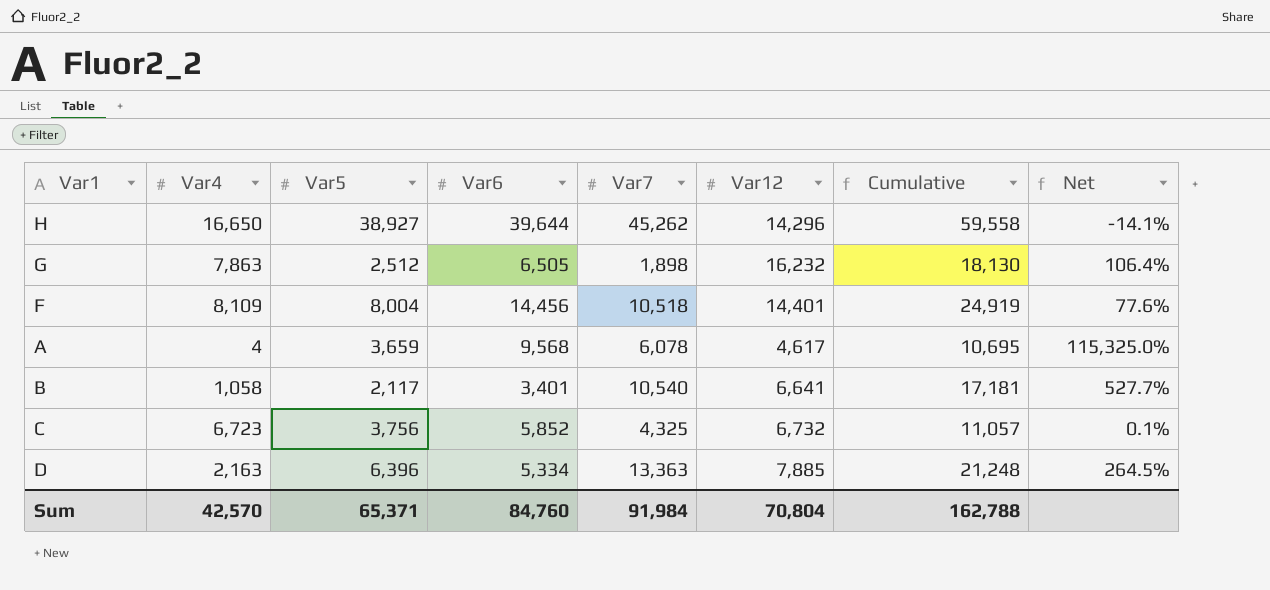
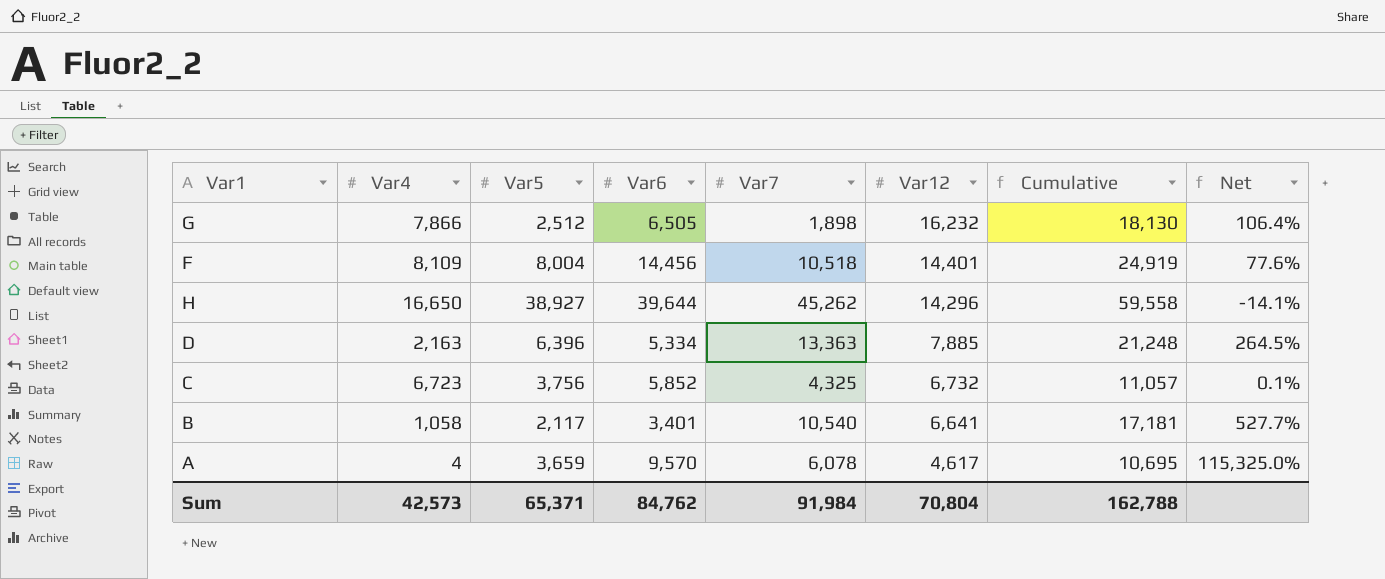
row order: none -> Var12 descending
G | Var4: 7,863 -> 7,866
A | Var6: 9,568 -> 9,570
Sum | Var4: 42,570 -> 42,573
Sum | Var6: 84,760 -> 84,762

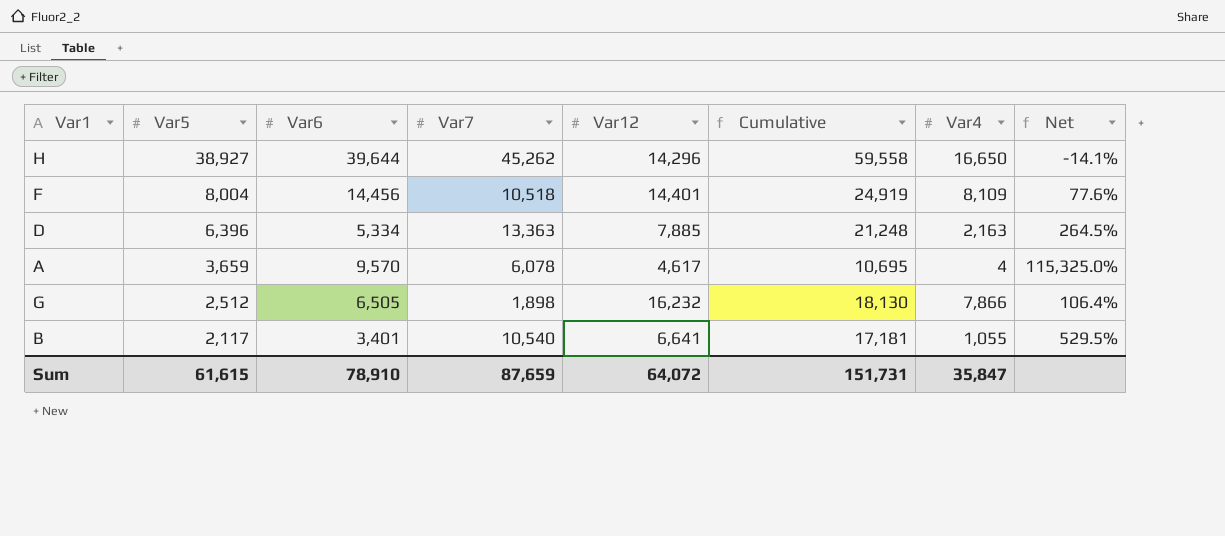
row order: Var12 descending -> Var5 descending
column Var4 | position: 2 -> 7
row C: 6,723 | 3,756 | 5,852 | 4,325 | 6,732 | 11,057 | 0.1% -> none
B | Var4: 1,058 -> 1,055
B | Net: 527.7% -> 529.5%
Sum | Var5: 65,371 -> 61,615
Sum | Var6: 84,762 -> 78,910
Sum | Var7: 91,984 -> 87,659
Sum | Var12: 70,804 -> 64,072
Sum | Cumulative: 162,788 -> 151,731
Sum | Var4: 42,573 -> 35,847

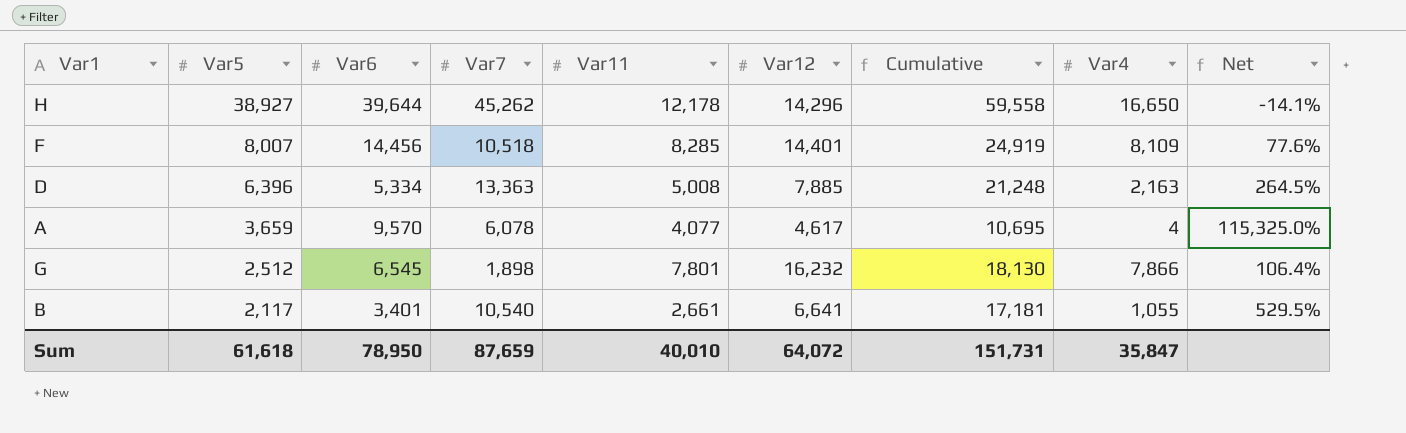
column Var11 | position: none -> 5
F | Var5: 8,004 -> 8,007
G | Var6: 6,505 -> 6,545
Sum | Var5: 61,615 -> 61,618
Sum | Var6: 78,910 -> 78,950

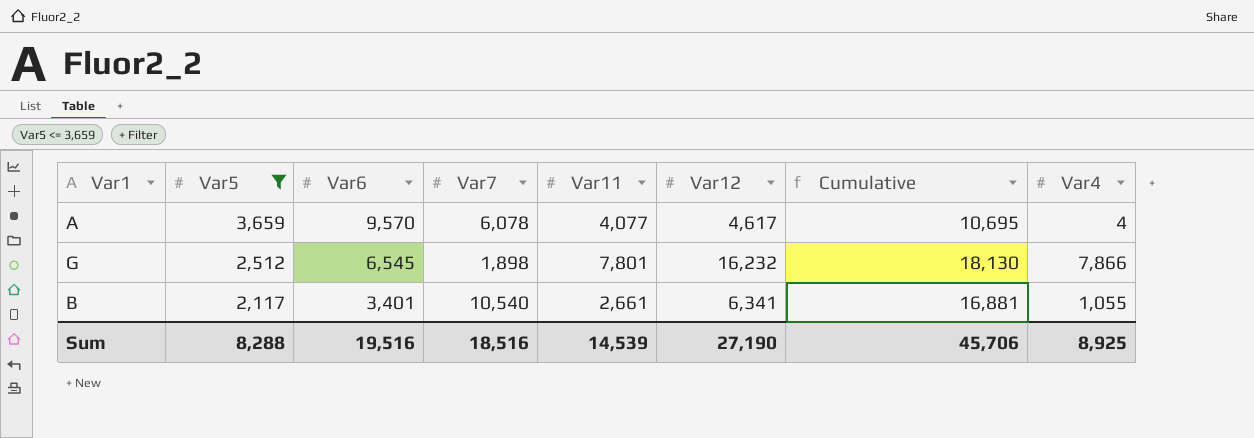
filter: none -> Var5 <= 3,659
column Net | formula: ([Var12] - [Var4]) / [Var4] -> none
B | Var12: 6,641 -> 6,341
B | Cumulative: 17,181 -> 16,881
Sum | Var5: 61,618 -> 8,288
Sum | Var6: 78,950 -> 19,516
Sum | Var7: 87,659 -> 18,516
Sum | Var11: 40,010 -> 14,539
Sum | Var12: 64,072 -> 27,190
Sum | Cumulative: 151,731 -> 45,706
Sum | Var4: 35,847 -> 8,925

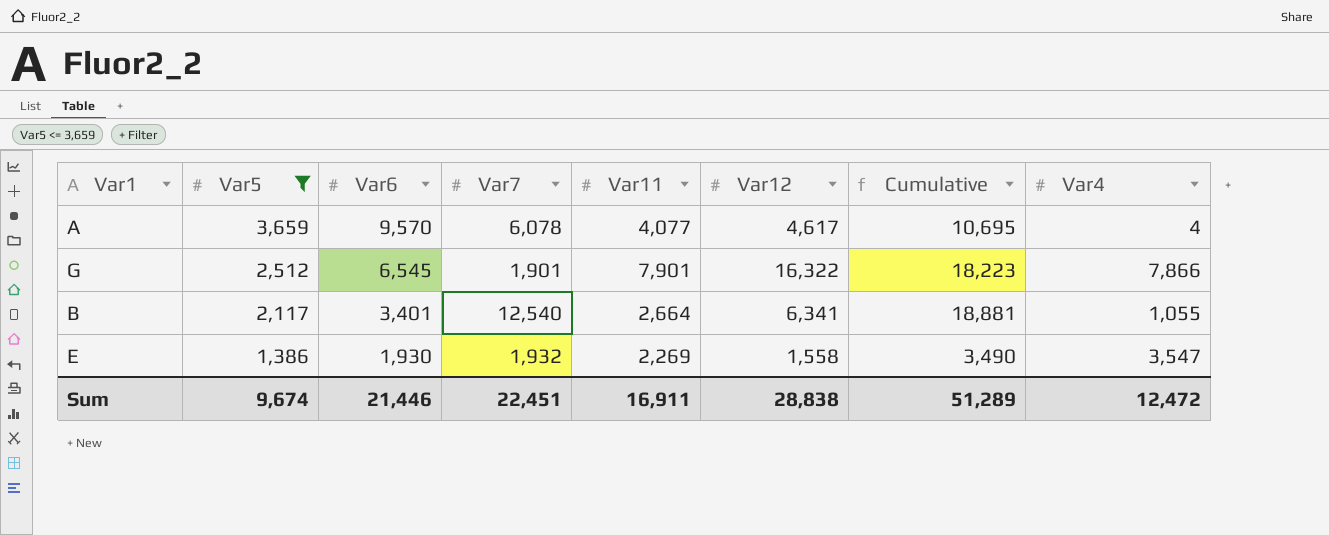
G | Var7: 1,898 -> 1,901
G | Var11: 7,801 -> 7,901
G | Var12: 16,232 -> 16,322
G | Cumulative: 18,130 -> 18,223
B | Var7: 10,540 -> 12,540
B | Var11: 2,661 -> 2,664
B | Cumulative: 16,881 -> 18,881
row E: none -> 1,386 | 1,930 | 1,932 | 2,269 | 1,558 | 3,490 | 3,547
Sum | Var5: 8,288 -> 9,674
Sum | Var6: 19,516 -> 21,446
Sum | Var7: 18,516 -> 22,451
Sum | Var11: 14,539 -> 16,911
Sum | Var12: 27,190 -> 28,838
Sum | Cumulative: 45,706 -> 51,289
Sum | Var4: 8,925 -> 12,472

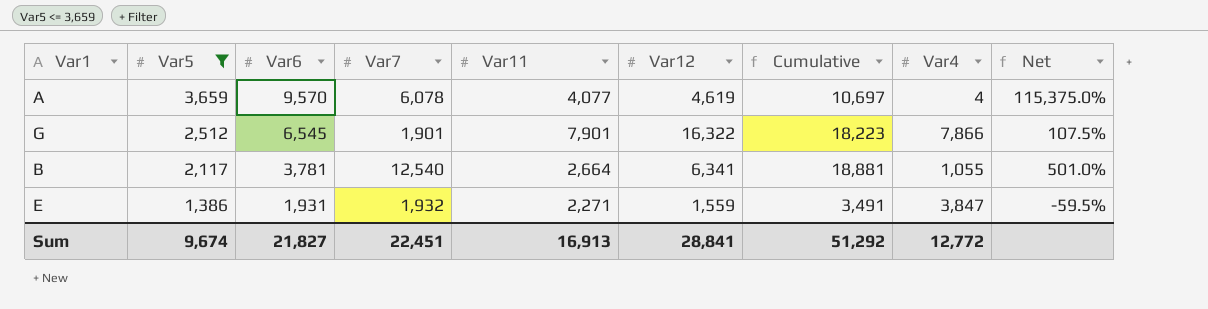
column Net | formula: none -> ([Var12] - [Var4]) / [Var4]
A | Var12: 4,617 -> 4,619
A | Cumulative: 10,695 -> 10,697
B | Var6: 3,401 -> 3,781
E | Var6: 1,930 -> 1,931
E | Var11: 2,269 -> 2,271
E | Var12: 1,558 -> 1,559
E | Cumulative: 3,490 -> 3,491
E | Var4: 3,547 -> 3,847
Sum | Var6: 21,446 -> 21,827
Sum | Var11: 16,911 -> 16,913
Sum | Var12: 28,838 -> 28,841
Sum | Cumulative: 51,289 -> 51,292
Sum | Var4: 12,472 -> 12,772

